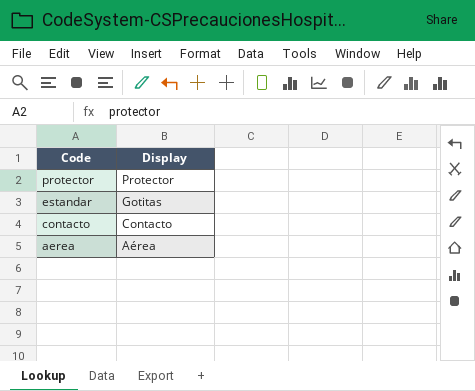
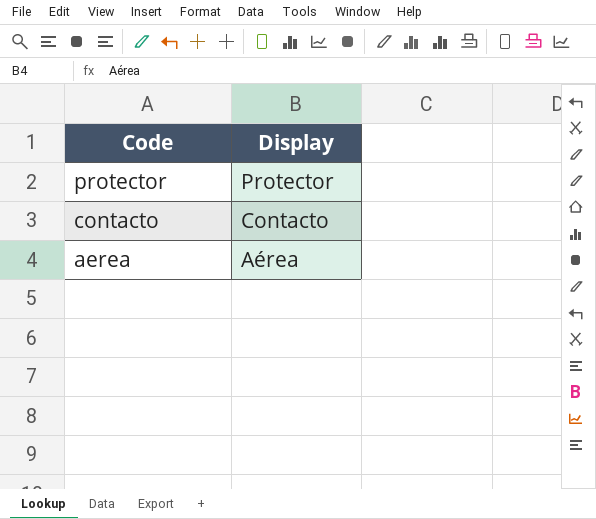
row estandar: Gotitas -> none

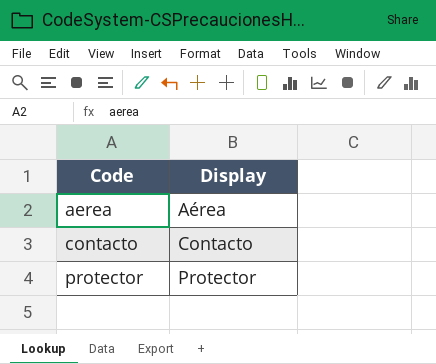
row order: Code descending -> Code ascending

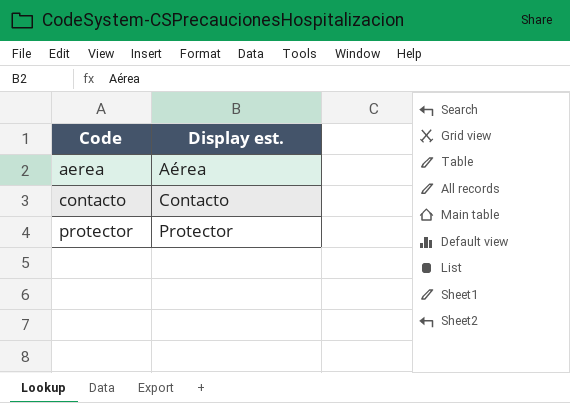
column name: Display -> Display est.

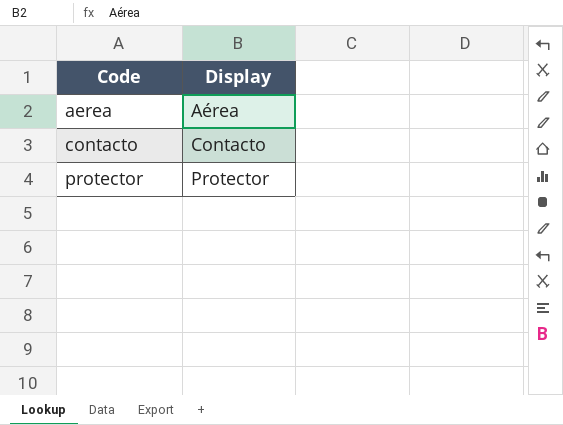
column name: Display est. -> Display

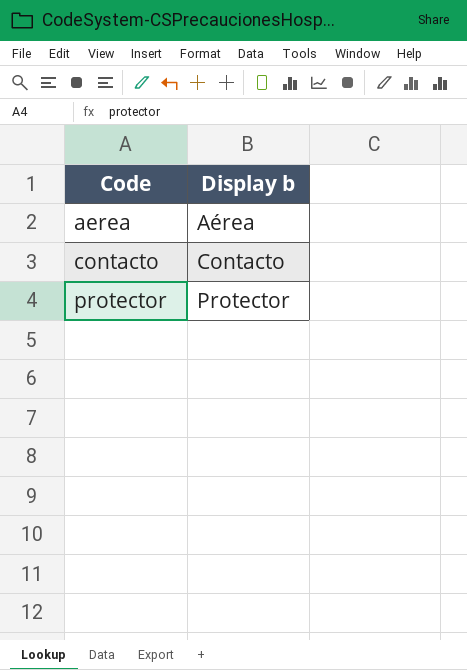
column name: Display -> Display b

